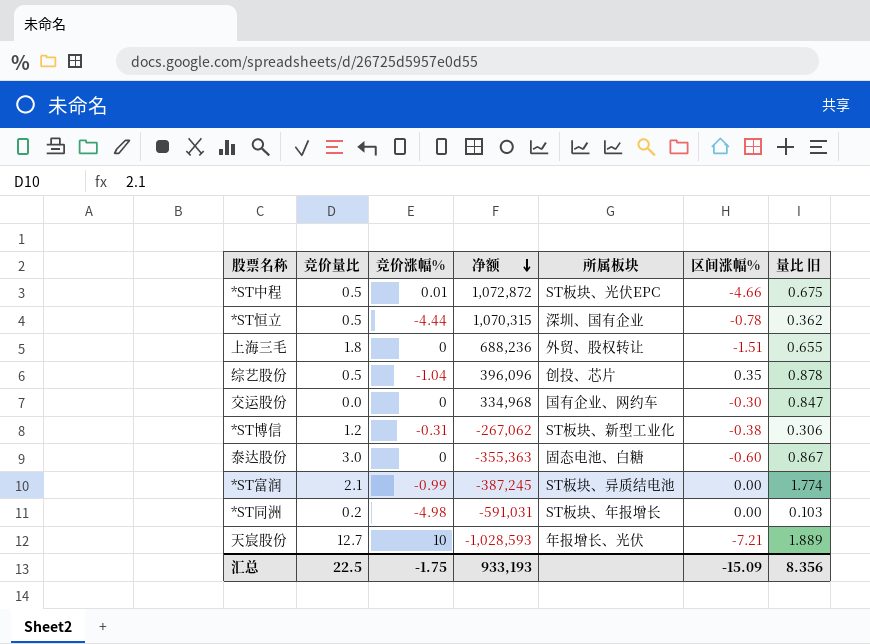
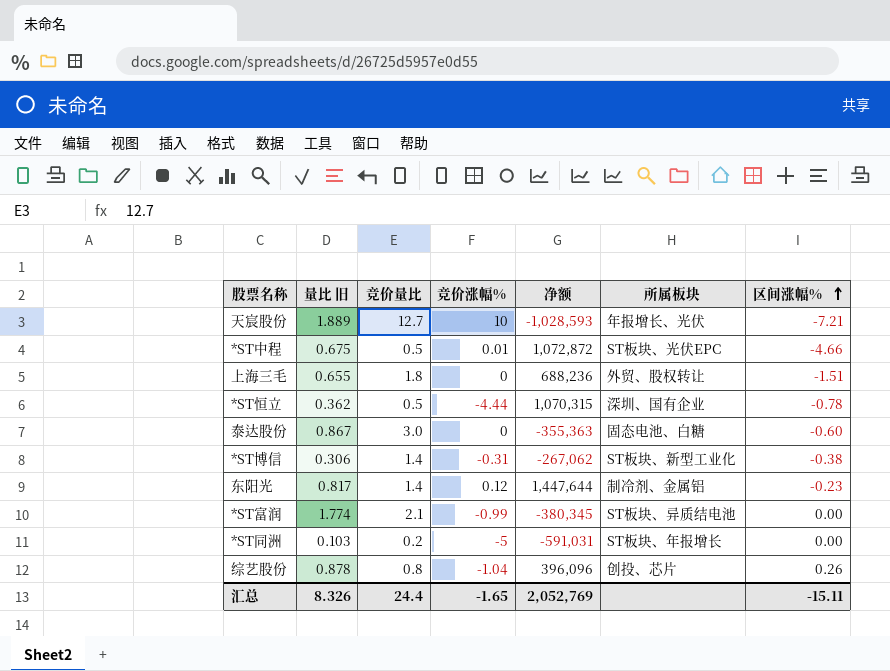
row order: 净额 descending -> 区间涨幅% ascending
column 量比 旧 | position: 7 -> 2
row 交运股份: 0.0 | 0 | 334,968 | 国有企业、网约车 | -0.30 | 0.847 -> none
*ST博信 | 竞价量比: 1.2 -> 1.4
row 东阳光: none -> 0.817 | 1.4 | 0.12 | 1,447,644 | 制冷剂、金属铝 | -0.23
*ST富润 | 净额: -387,245 -> -380,345
*ST同洲 | 竞价涨幅%: -4.98 -> -5
综艺股份 | 竞价量比: 0.5 -> 0.8
综艺股份 | 区间涨幅%: 0.35 -> 0.26
汇总 | 量比 旧: 8.356 -> 8.326
汇总 | 竞价量比: 22.5 -> 24.4
汇总 | 竞价涨幅%: -1.75 -> -1.65
汇总 | 净额: 933,193 -> 2,052,769
汇总 | 区间涨幅%: -15.09 -> -15.11

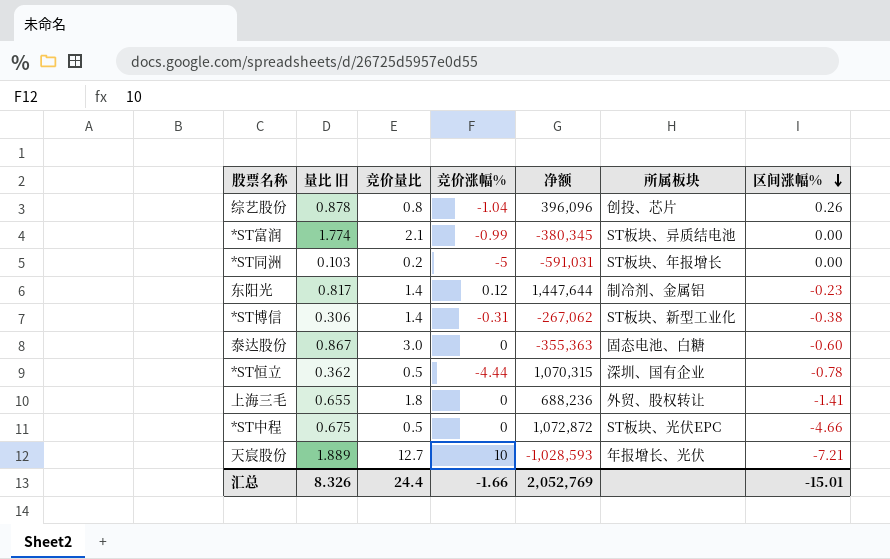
row order: 区间涨幅% ascending -> 区间涨幅% descending
上海三毛 | 区间涨幅%: -1.51 -> -1.41
*ST中程 | 竞价涨幅%: 0.01 -> 0
汇总 | 竞价涨幅%: -1.65 -> -1.66
汇总 | 区间涨幅%: -15.11 -> -15.01

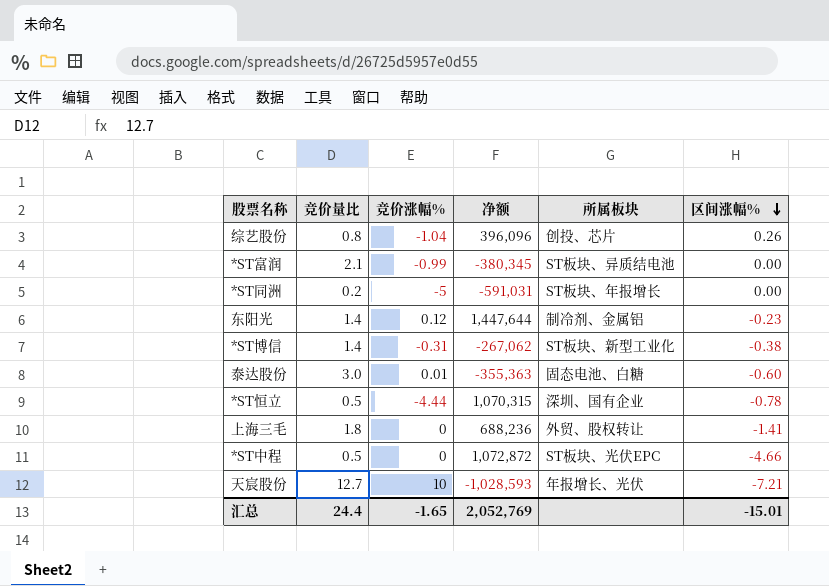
column 量比 旧 | position: 2 -> none
泰达股份 | 竞价涨幅%: 0 -> 0.01
汇总 | 竞价涨幅%: -1.66 -> -1.65

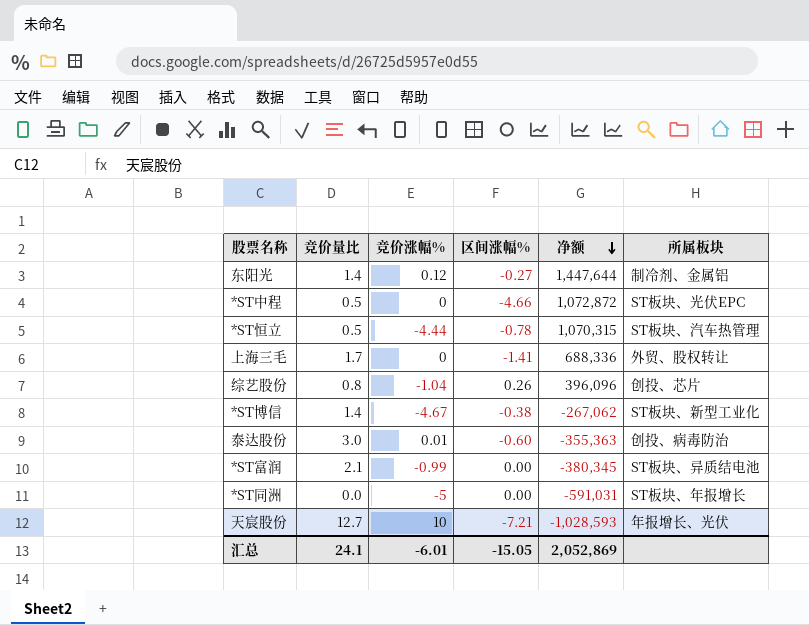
row order: 区间涨幅% descending -> 净额 descending
column 区间涨幅% | position: 6 -> 4
东阳光 | 区间涨幅%: -0.23 -> -0.27
*ST恒立 | 所属板块: 深圳、国有企业 -> ST板块、汽车热管理
上海三毛 | 竞价量比: 1.8 -> 1.7
上海三毛 | 净额: 688,236 -> 688,336
*ST博信 | 竞价涨幅%: -0.31 -> -4.67
泰达股份 | 所属板块: 固态电池、白糖 -> 创投、病毒防治
*ST同洲 | 竞价量比: 0.2 -> 0.0
汇总 | 竞价量比: 24.4 -> 24.1
汇总 | 竞价涨幅%: -1.65 -> -6.01
汇总 | 区间涨幅%: -15.01 -> -15.05
汇总 | 净额: 2,052,769 -> 2,052,869

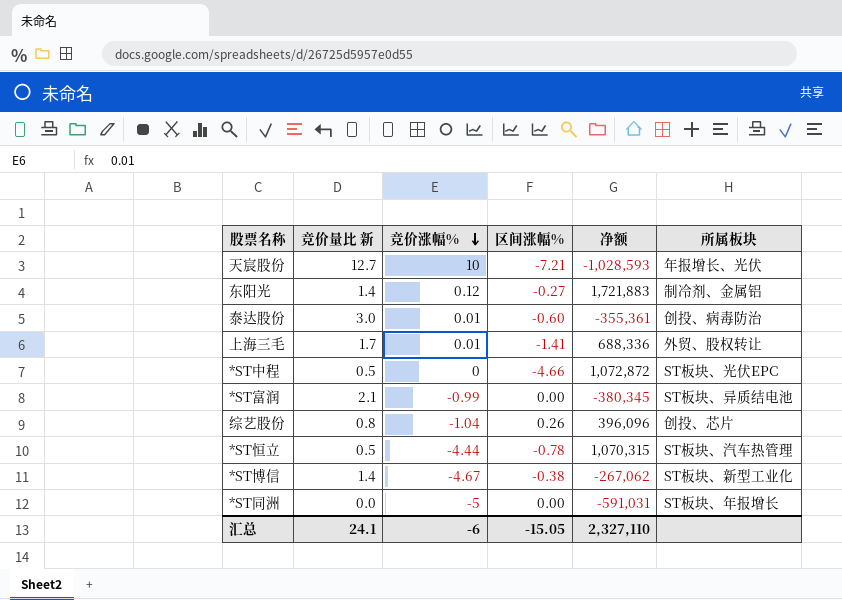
row order: 净额 descending -> 竞价涨幅% descending
column name: 竞价量比 -> 竞价量比 新
东阳光 | 净额: 1,447,644 -> 1,721,883
泰达股份 | 净额: -355,363 -> -355,361
上海三毛 | 竞价涨幅%: 0 -> 0.01
汇总 | 竞价涨幅%: -6.01 -> -6
汇总 | 净额: 2,052,869 -> 2,327,110

